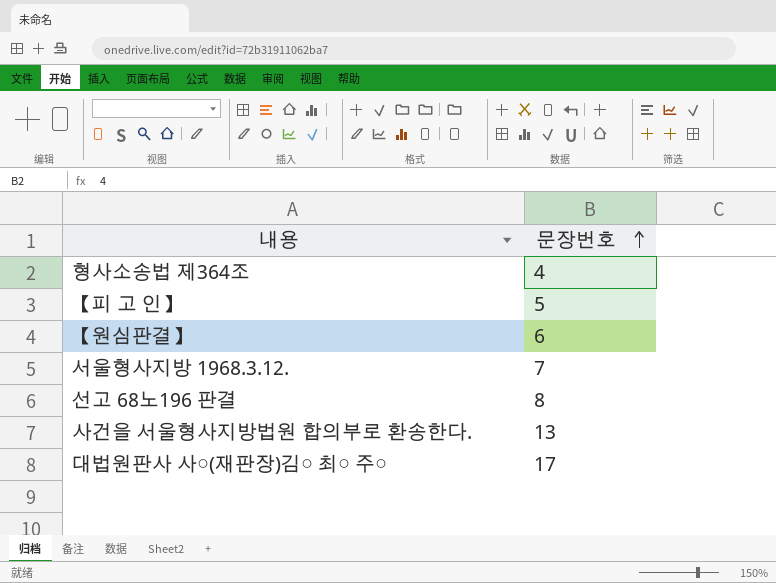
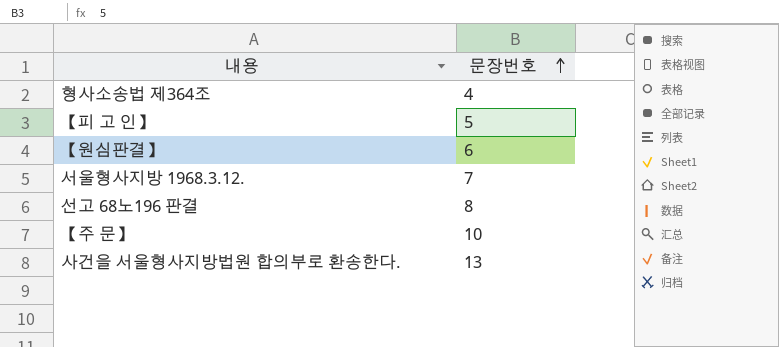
row 대법원판사 사○(재판장)김○ 최○ 주○: 17 -> none
row 【주 문】: none -> 10

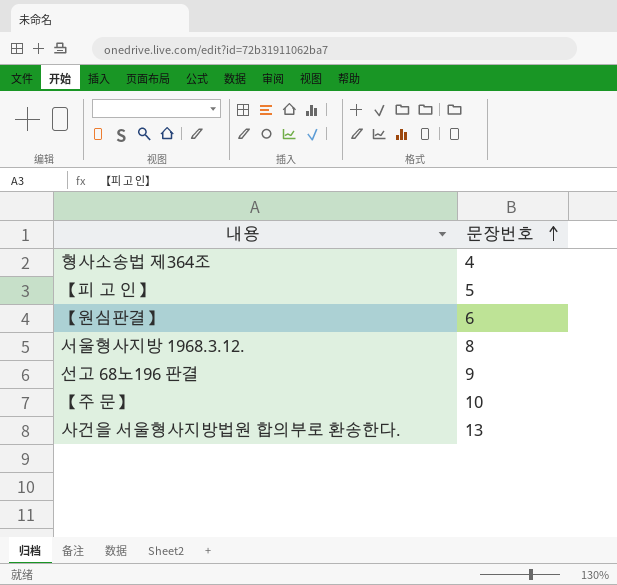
서울형사지방 1968.3.12. | 문장번호: 7 -> 8
선고 68노196 판결 | 문장번호: 8 -> 9

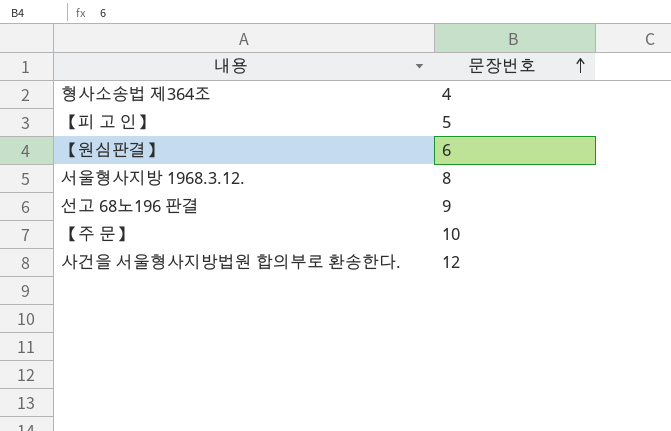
사건을 서울형사지방법원 합의부로 환송한다. | 문장번호: 13 -> 12

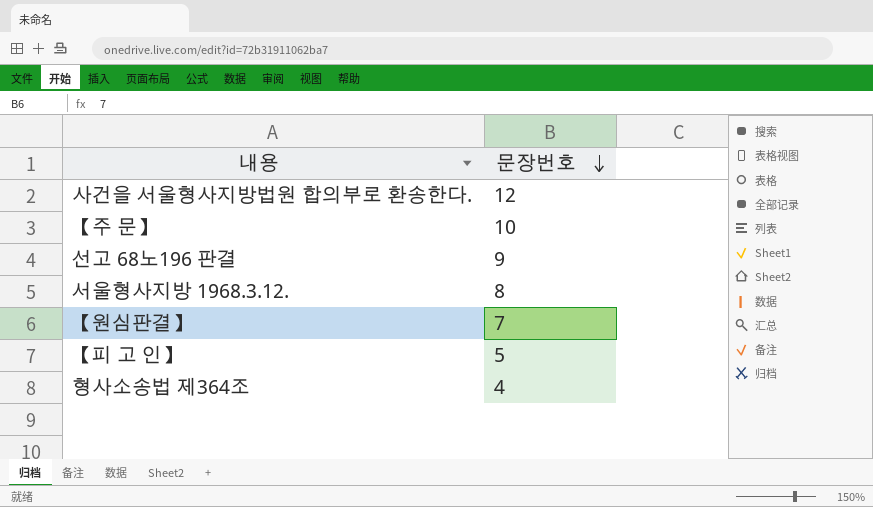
row order: 문장번호 ascending -> 문장번호 descending
【원심판결】 | 문장번호: 6 -> 7

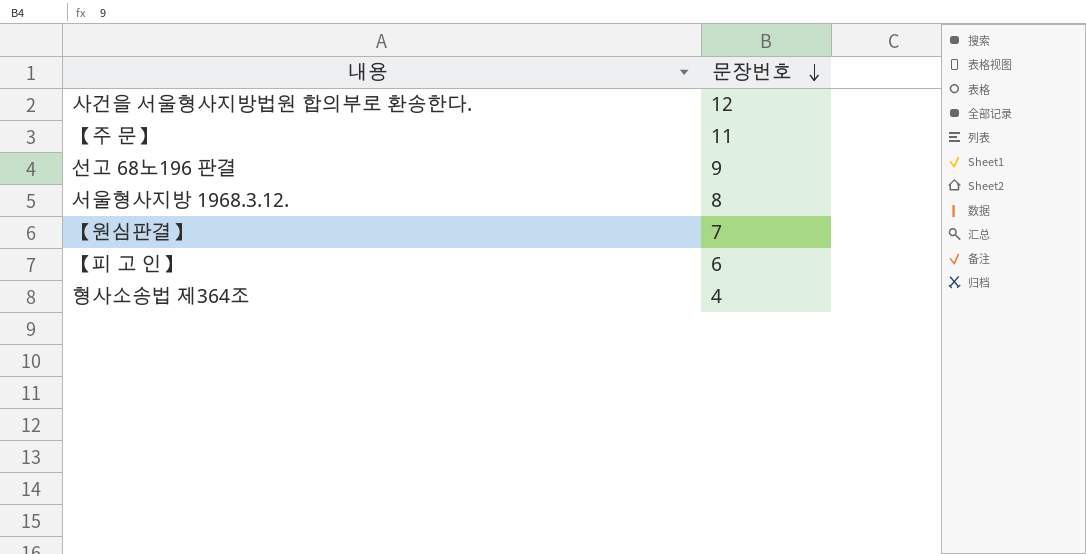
【주 문】 | 문장번호: 10 -> 11
【피 고 인】 | 문장번호: 5 -> 6

